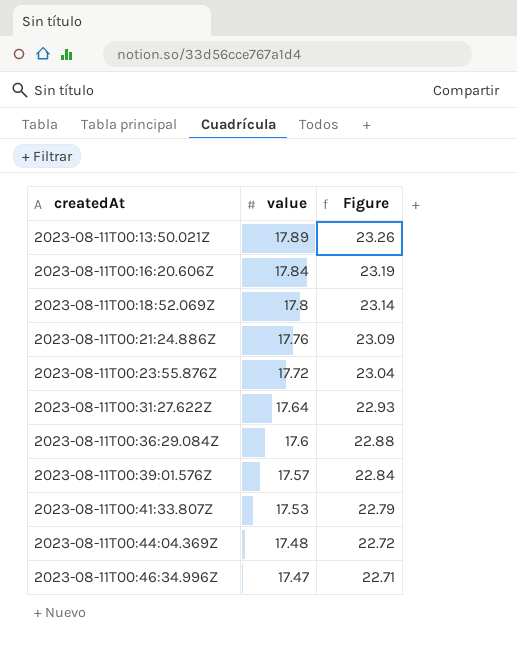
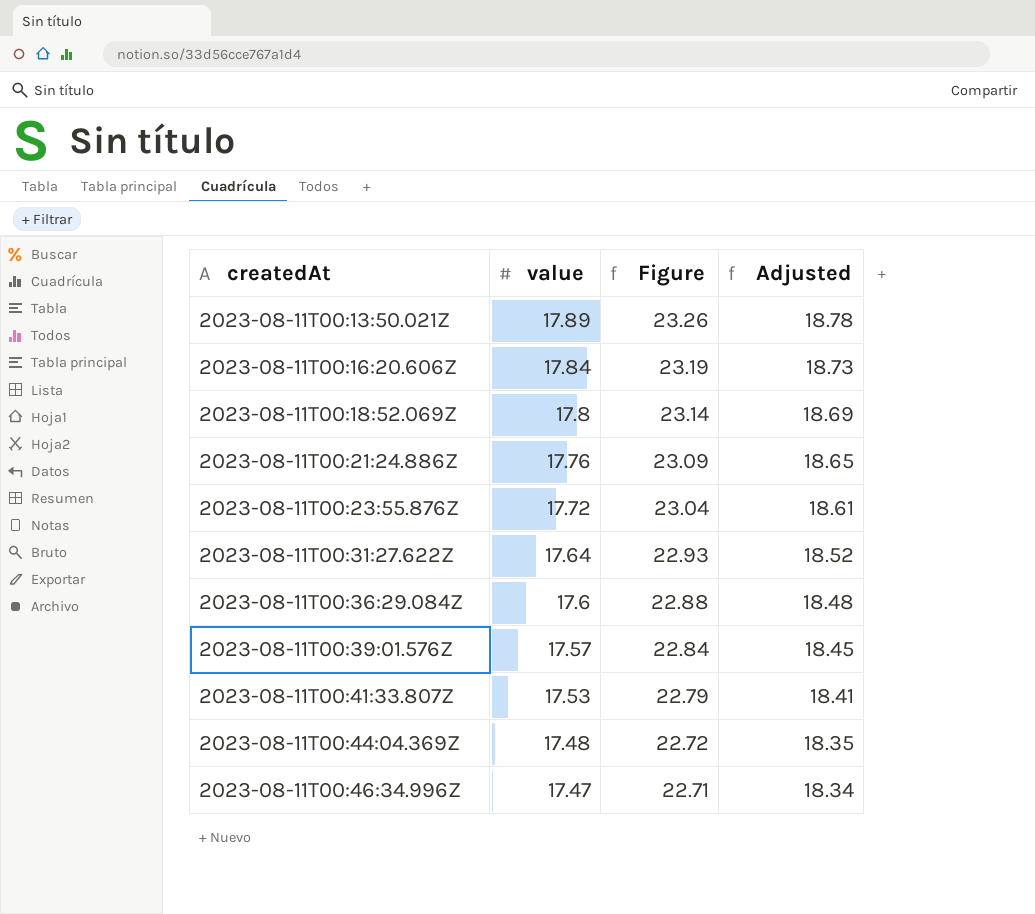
column Adjusted | formula: none -> [value] * 1.05

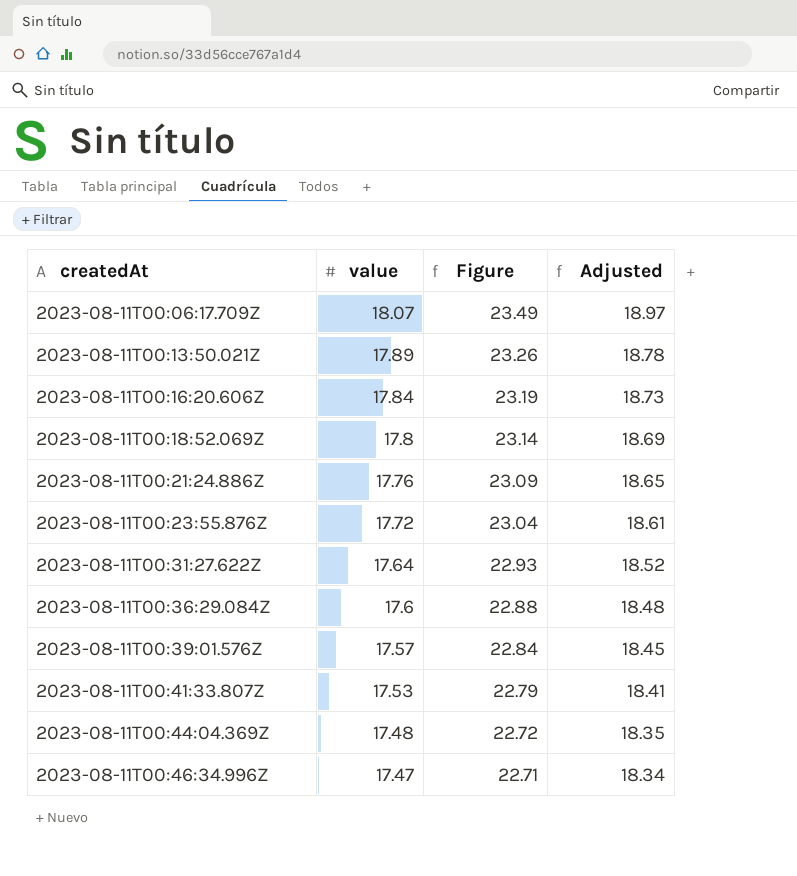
row 2023-08-11T00:06:17.709Z: none -> 18.07 | 23.49 | 18.97

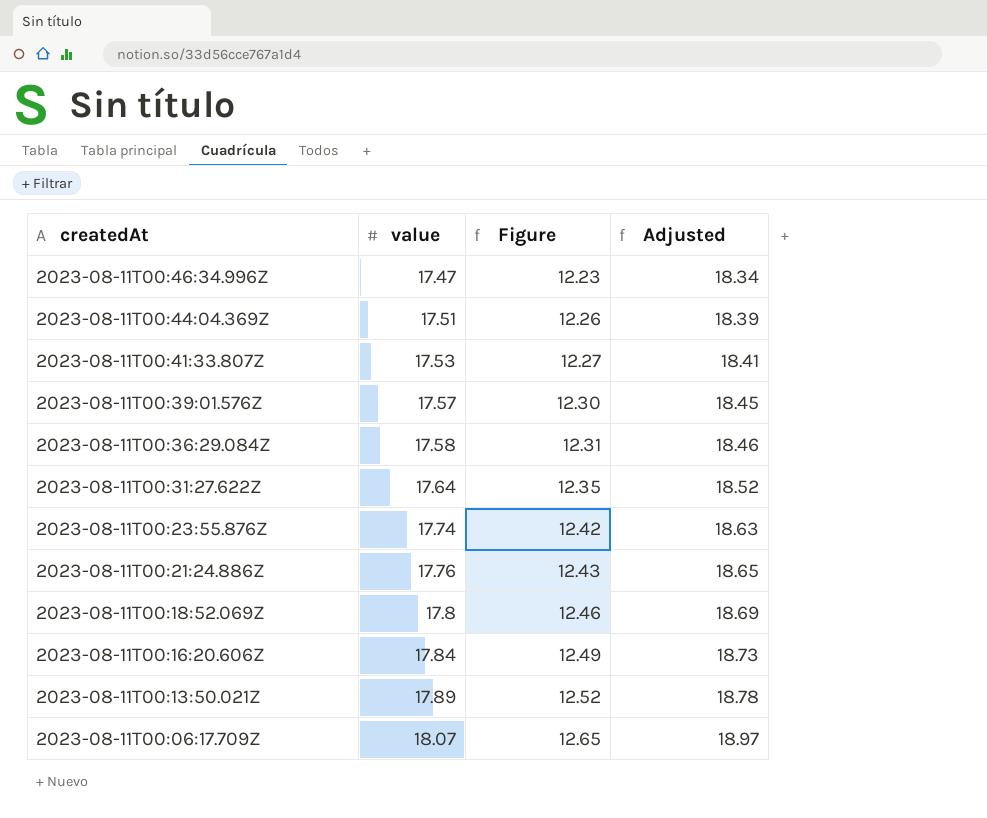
row order: createdAt ascending -> createdAt descending
column Figure | formula: [value] * 1.3 -> [value] * 0.7
2023-08-11T00:44:04.369Z | value: 17.48 -> 17.51
2023-08-11T00:44:04.369Z | Adjusted: 18.35 -> 18.39
2023-08-11T00:36:29.084Z | value: 17.6 -> 17.58
2023-08-11T00:36:29.084Z | Adjusted: 18.48 -> 18.46
2023-08-11T00:23:55.876Z | value: 17.72 -> 17.74
2023-08-11T00:23:55.876Z | Adjusted: 18.61 -> 18.63

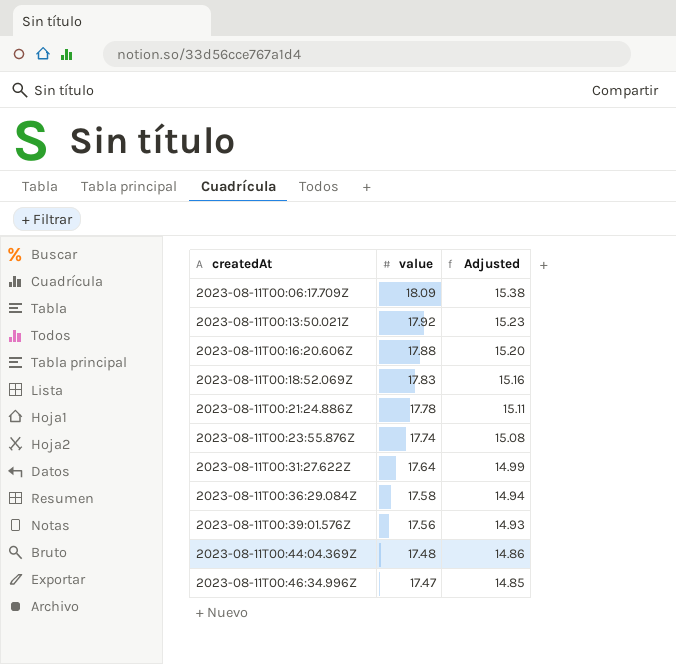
row order: createdAt descending -> createdAt ascending
column Figure | formula: [value] * 0.7 -> none
column Adjusted | formula: [value] * 1.05 -> [value] * 0.85
row 2023-08-11T00:41:33.807Z: 17.53 | 12.27 | 18.41 -> none
2023-08-11T00:06:17.709Z | value: 18.07 -> 18.09
2023-08-11T00:13:50.021Z | value: 17.89 -> 17.92
2023-08-11T00:16:20.606Z | value: 17.84 -> 17.88
2023-08-11T00:18:52.069Z | value: 17.8 -> 17.83
2023-08-11T00:21:24.886Z | value: 17.76 -> 17.78
2023-08-11T00:39:01.576Z | value: 17.57 -> 17.56
2023-08-11T00:44:04.369Z | value: 17.51 -> 17.48

